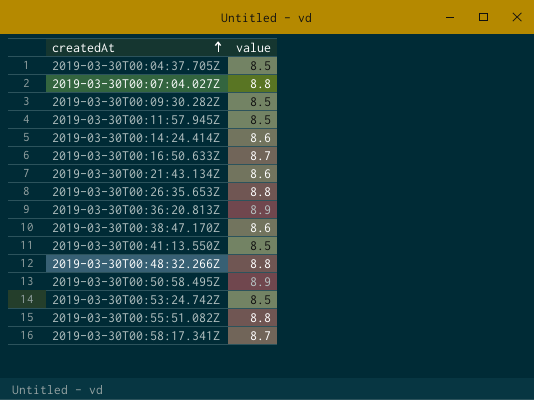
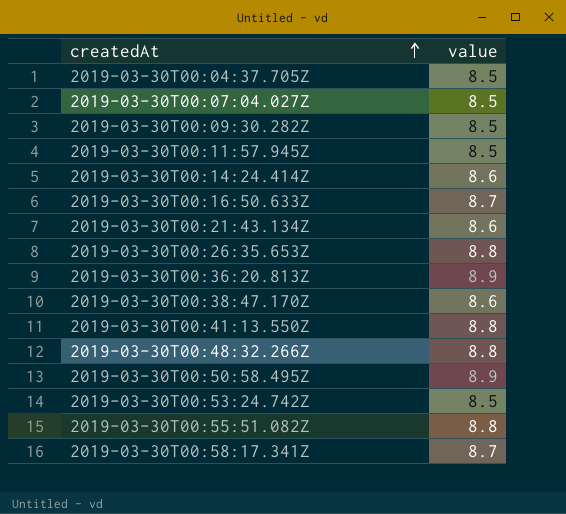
2019-03-30T00:07:04.027Z | value: 8.8 -> 8.5
2019-03-30T00:41:13.550Z | value: 8.5 -> 8.8

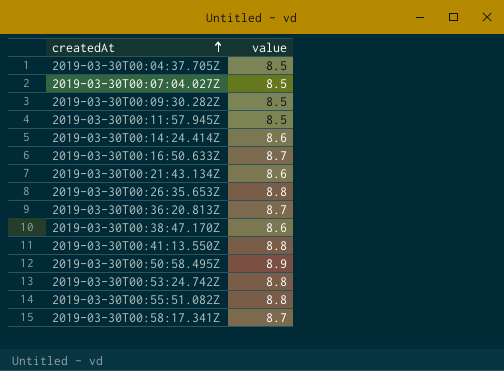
row 2019-03-30T00:48:32.266Z: 8.8 -> none
2019-03-30T00:36:20.813Z | value: 8.9 -> 8.7
2019-03-30T00:53:24.742Z | value: 8.5 -> 8.8

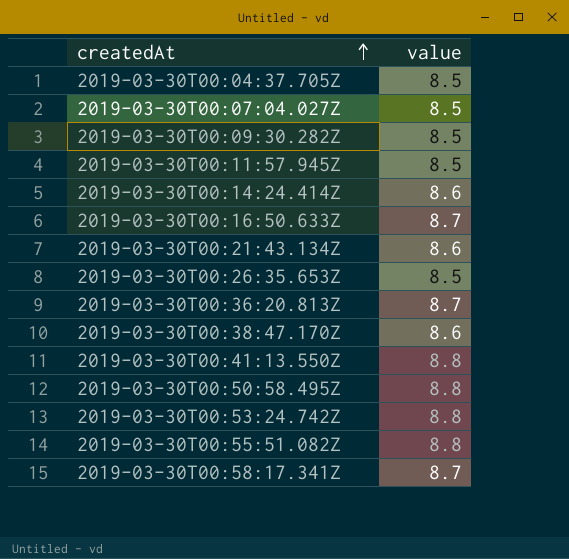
2019-03-30T00:26:35.653Z | value: 8.8 -> 8.5
2019-03-30T00:50:58.495Z | value: 8.9 -> 8.8

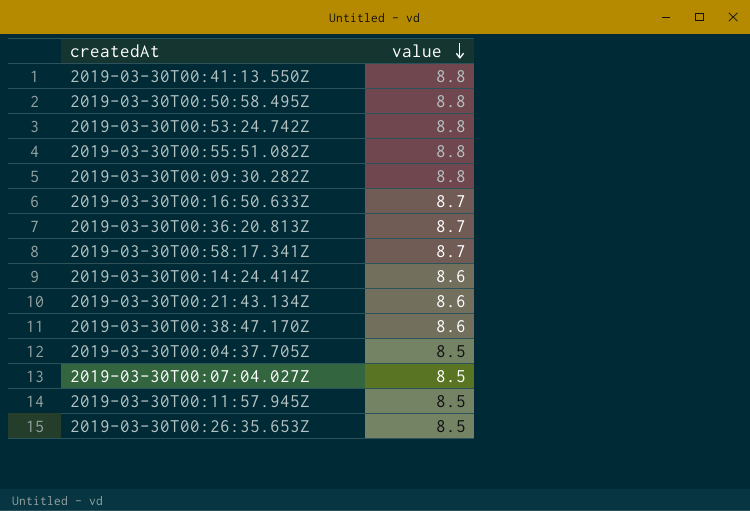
row order: createdAt ascending -> value descending
2019-03-30T00:09:30.282Z | value: 8.5 -> 8.8

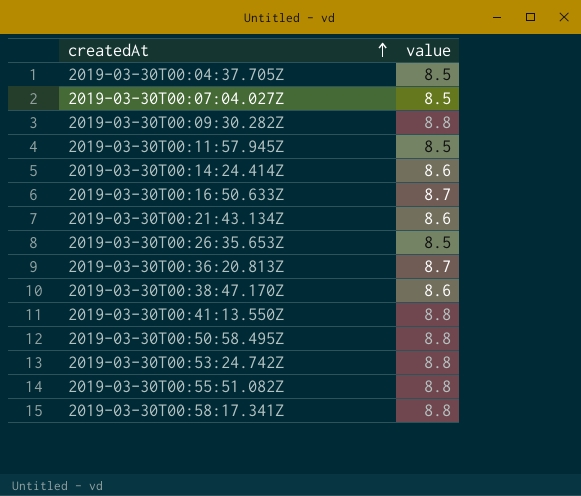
row order: value descending -> createdAt ascending
2019-03-30T00:58:17.341Z | value: 8.7 -> 8.8

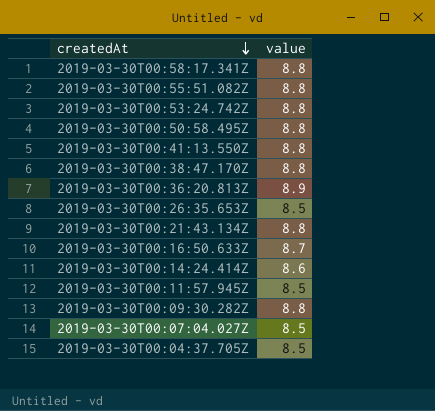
row order: createdAt ascending -> createdAt descending
2019-03-30T00:38:47.170Z | value: 8.6 -> 8.8
2019-03-30T00:36:20.813Z | value: 8.7 -> 8.9
2019-03-30T00:21:43.134Z | value: 8.6 -> 8.8

